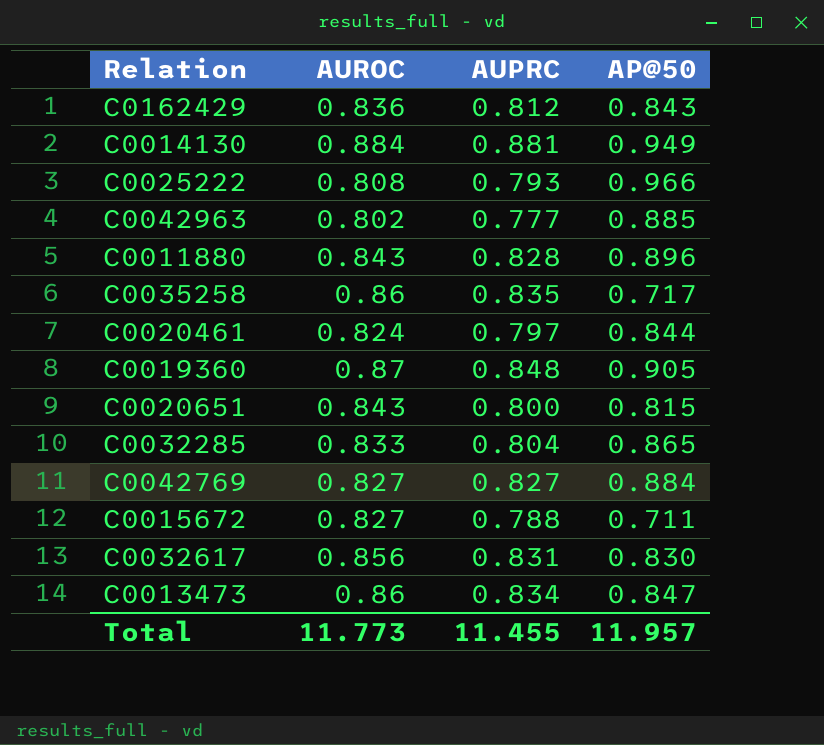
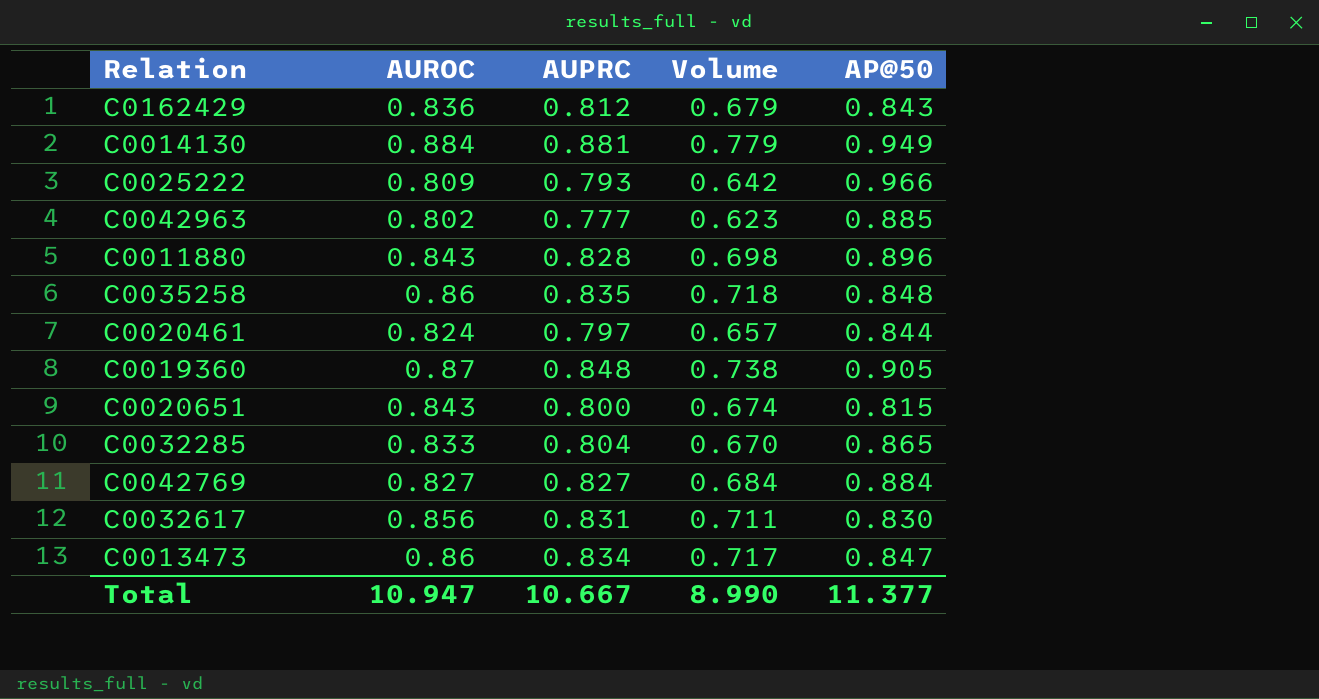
column Volume | formula: none -> [AUROC] * [AUPRC]
row C0015672: 0.827 | 0.788 | 0.711 -> none
C0025222 | AUROC: 0.808 -> 0.809
C0035258 | AP@50: 0.717 -> 0.848
Total | AUROC: 11.773 -> 10.947
Total | AUPRC: 11.455 -> 10.667
Total | AP@50: 11.957 -> 11.377

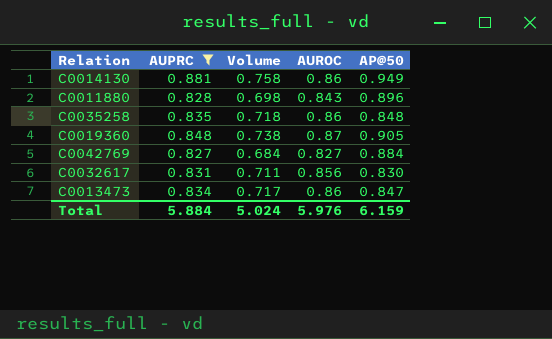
filter: none -> AUPRC >= 0.827
column AUROC | position: 2 -> 4
C0014130 | Volume: 0.779 -> 0.758
C0014130 | AUROC: 0.884 -> 0.86
Total | AUPRC: 10.667 -> 5.884
Total | Volume: 8.990 -> 5.024
Total | AUROC: 10.947 -> 5.976
Total | AP@50: 11.377 -> 6.159

